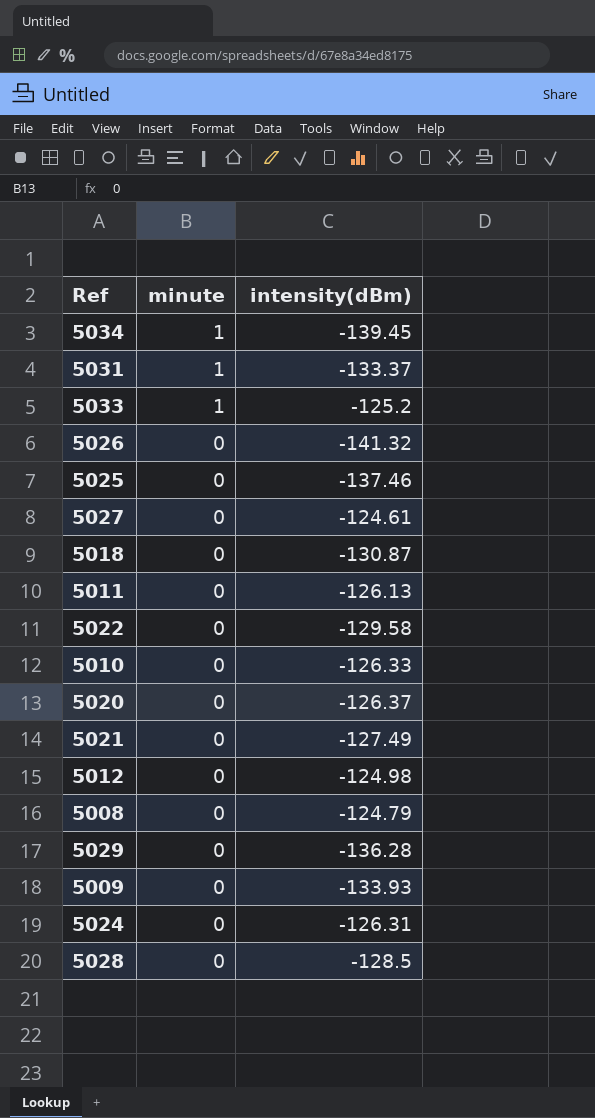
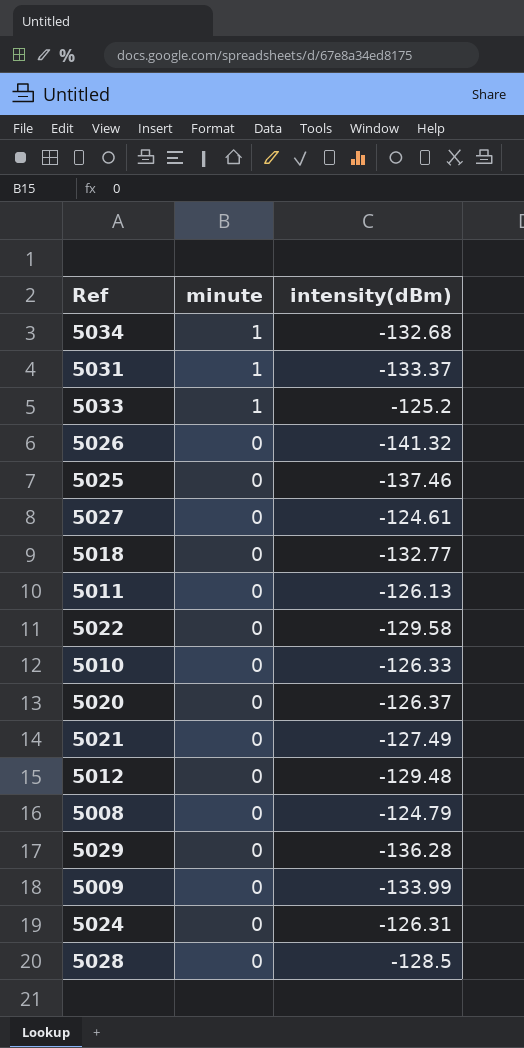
5034 | intensity(dBm): -139.45 -> -132.68
5018 | intensity(dBm): -130.87 -> -132.77
5012 | intensity(dBm): -124.98 -> -129.48
5009 | intensity(dBm): -133.93 -> -133.99

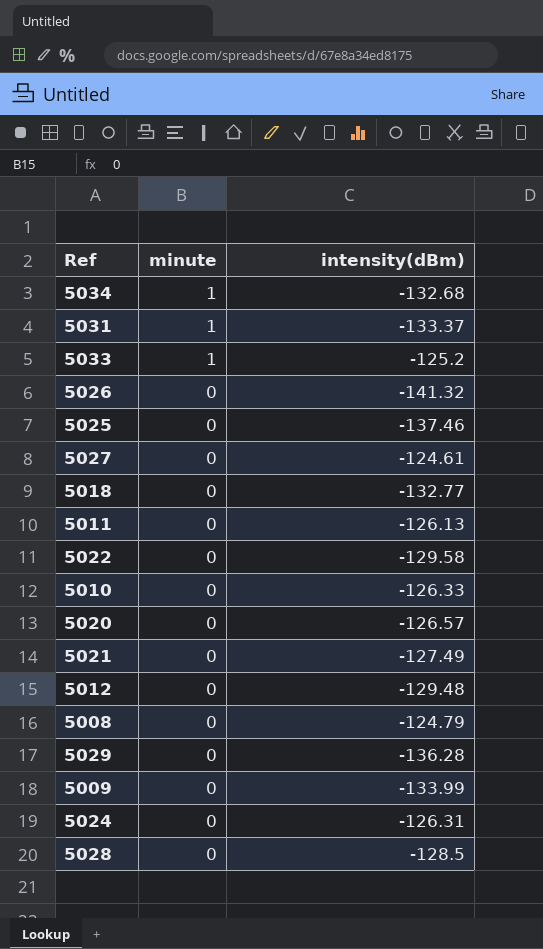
5020 | intensity(dBm): -126.37 -> -126.57

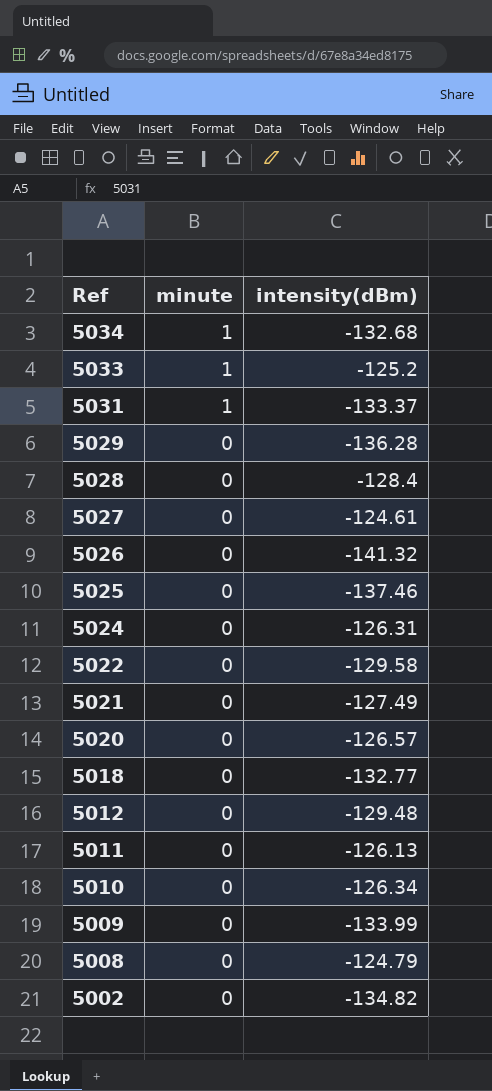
row order: minute descending -> Ref descending
5028 | intensity(dBm): -128.5 -> -128.4
5010 | intensity(dBm): -126.33 -> -126.34
row 5002: none -> 0 | -134.82

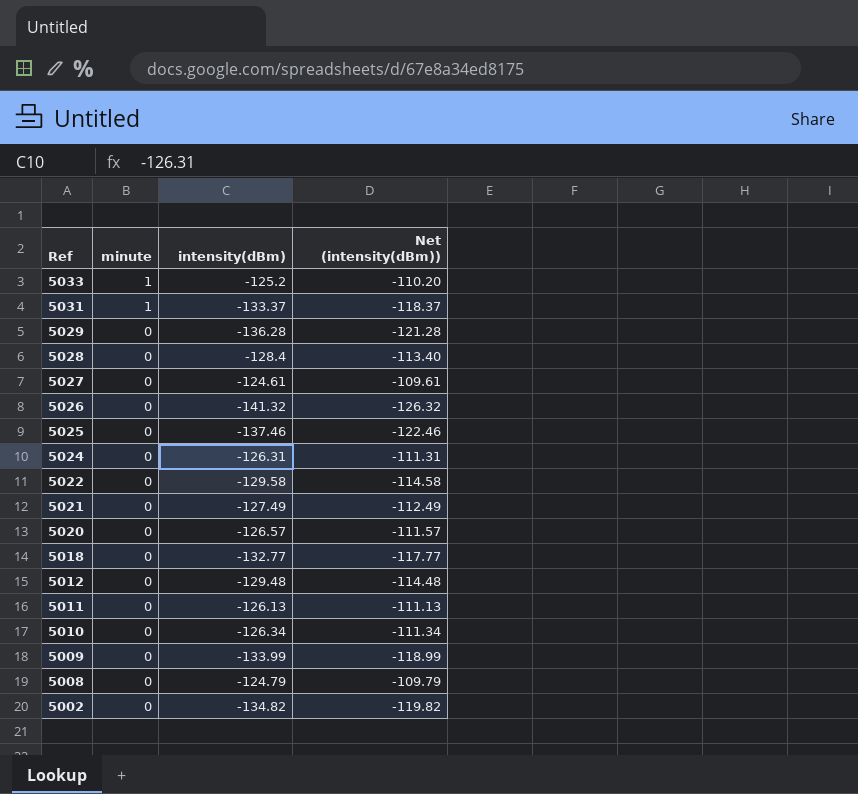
column Net (intensity(dBm)) | formula: none -> [intensity(dBm)] + 15
row 5034: 1 | -132.68 -> none

